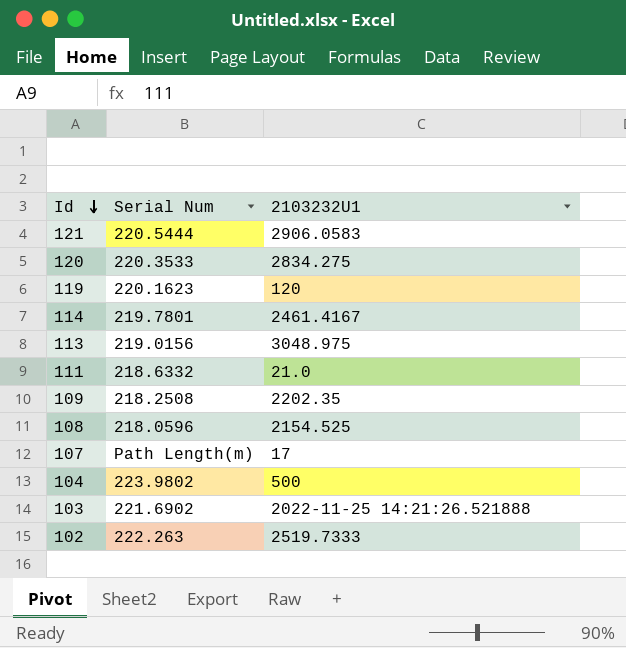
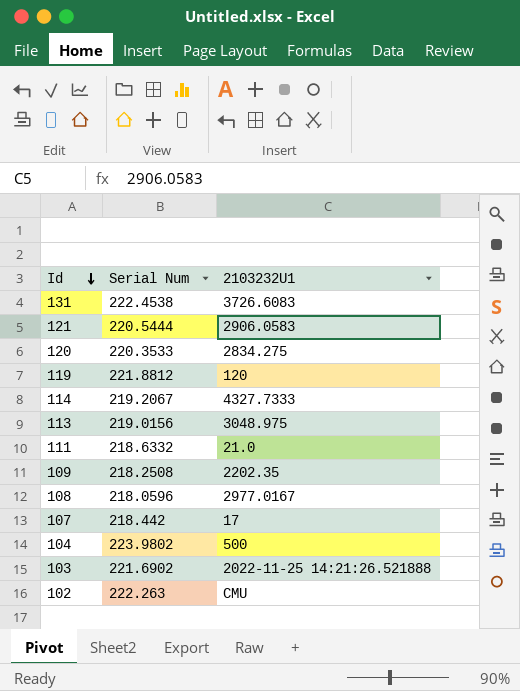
row 131: none -> 222.4538 | 3726.6083
119 | Serial Num: 220.1623 -> 221.8812
114 | Serial Num: 219.7801 -> 219.2067
114 | 2103232U1: 2461.4167 -> 4327.7333
108 | 2103232U1: 2154.525 -> 2977.0167
107 | Serial Num: Path Length(m) -> 218.442
102 | 2103232U1: 2519.7333 -> CMU

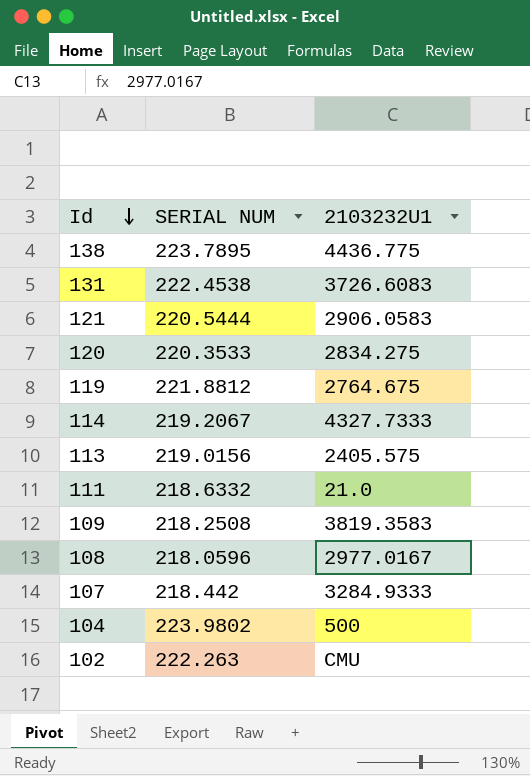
column name: Serial Num -> SERIAL NUM
row 103: 221.6902 | 2022-11-25 14:21:26.521888 -> none
row 138: none -> 223.7895 | 4436.775
119 | 2103232U1: 120 -> 2764.675
113 | 2103232U1: 3048.975 -> 2405.575
109 | 2103232U1: 2202.35 -> 3819.3583
107 | 2103232U1: 17 -> 3284.9333

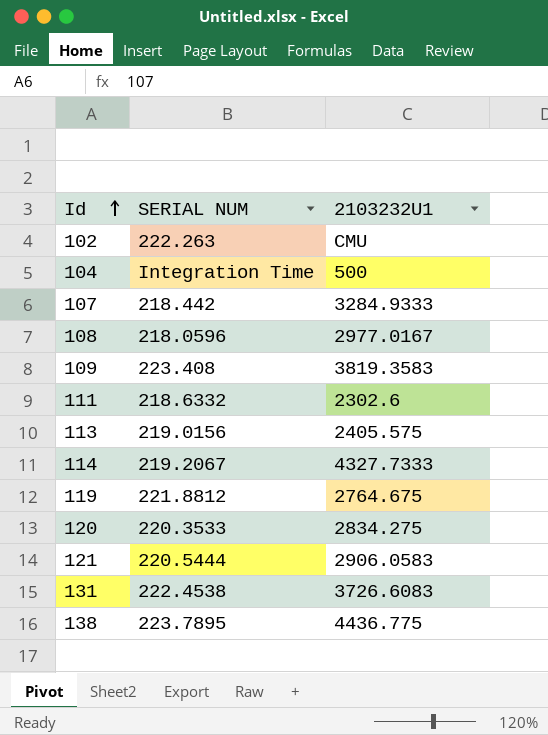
row order: Id descending -> Id ascending
104 | SERIAL NUM: 223.9802 -> Integration Time
109 | SERIAL NUM: 218.2508 -> 223.408
111 | 2103232U1: 21.0 -> 2302.6

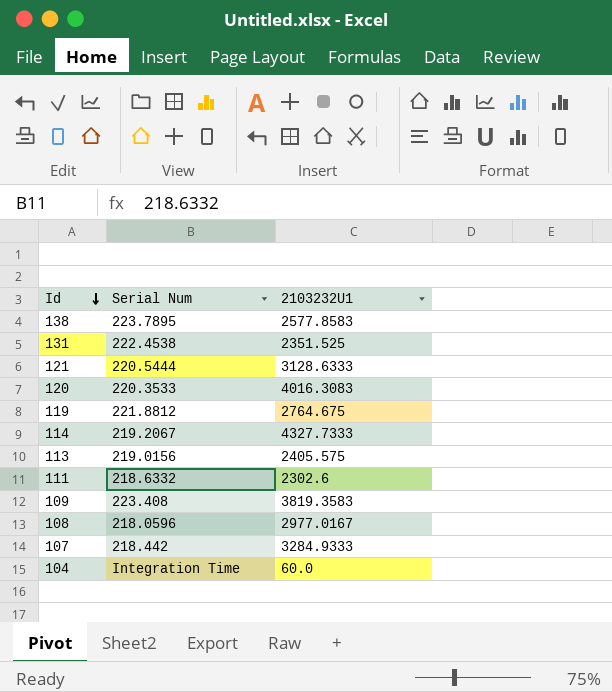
row order: Id ascending -> Id descending
column name: SERIAL NUM -> Serial Num
row 102: 222.263 | CMU -> none
138 | 2103232U1: 4436.775 -> 2577.8583
131 | 2103232U1: 3726.6083 -> 2351.525
121 | 2103232U1: 2906.0583 -> 3128.6333
120 | 2103232U1: 2834.275 -> 4016.3083
104 | 2103232U1: 500 -> 60.0

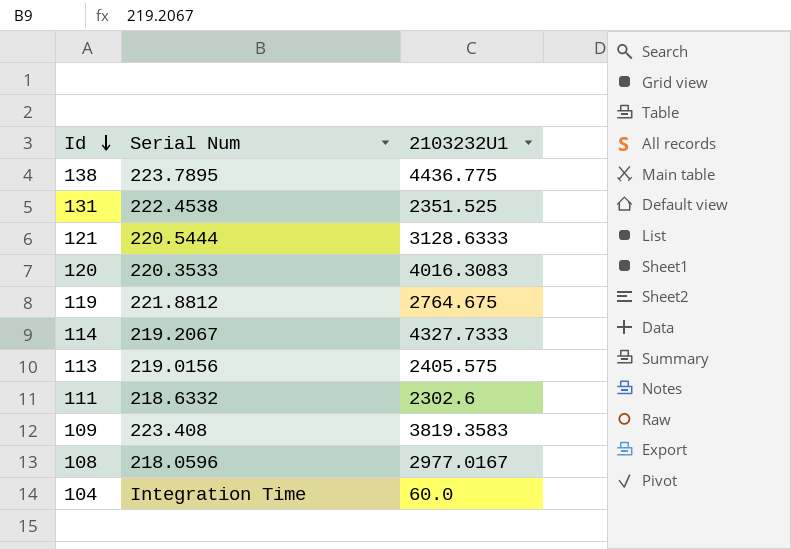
row 107: 218.442 | 3284.9333 -> none
138 | 2103232U1: 2577.8583 -> 4436.775

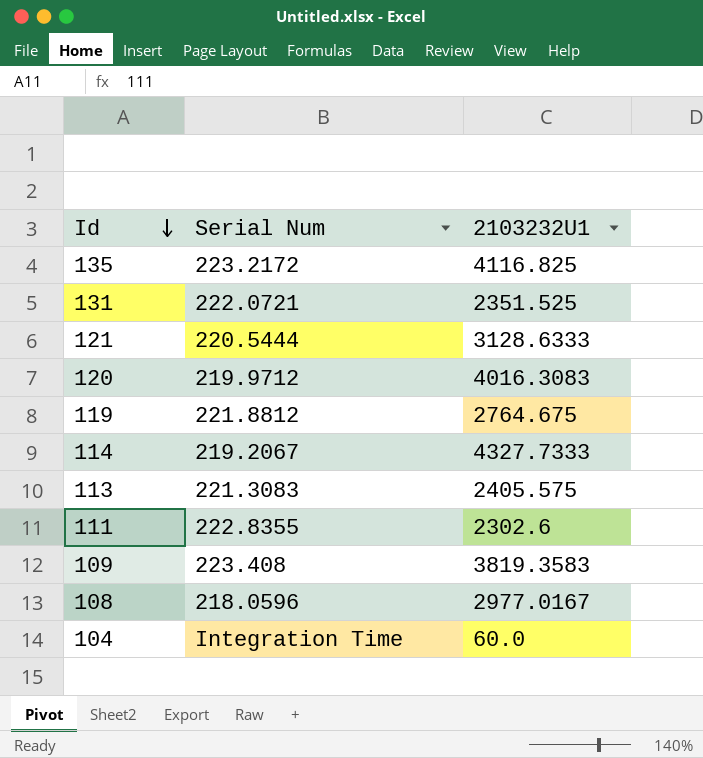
row 138: 223.7895 | 4436.775 -> none
row 135: none -> 223.2172 | 4116.825
131 | Serial Num: 222.4538 -> 222.0721
120 | Serial Num: 220.3533 -> 219.9712
113 | Serial Num: 219.0156 -> 221.3083
111 | Serial Num: 218.6332 -> 222.8355

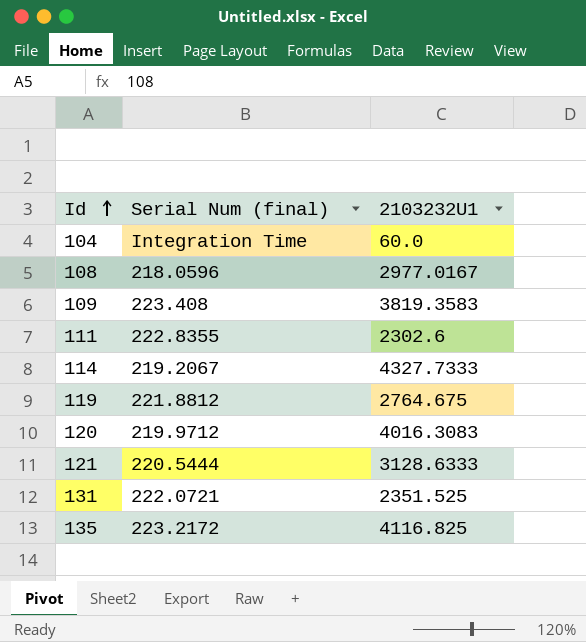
row order: Id descending -> Id ascending
column name: Serial Num -> Serial Num (final)
row 113: 221.3083 | 2405.575 -> none

